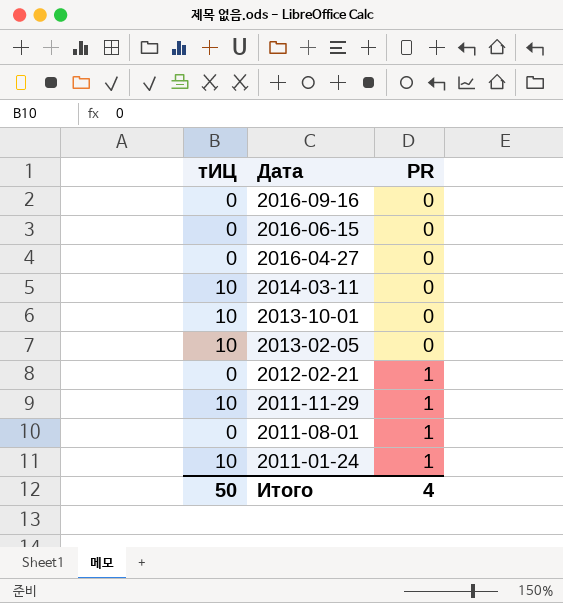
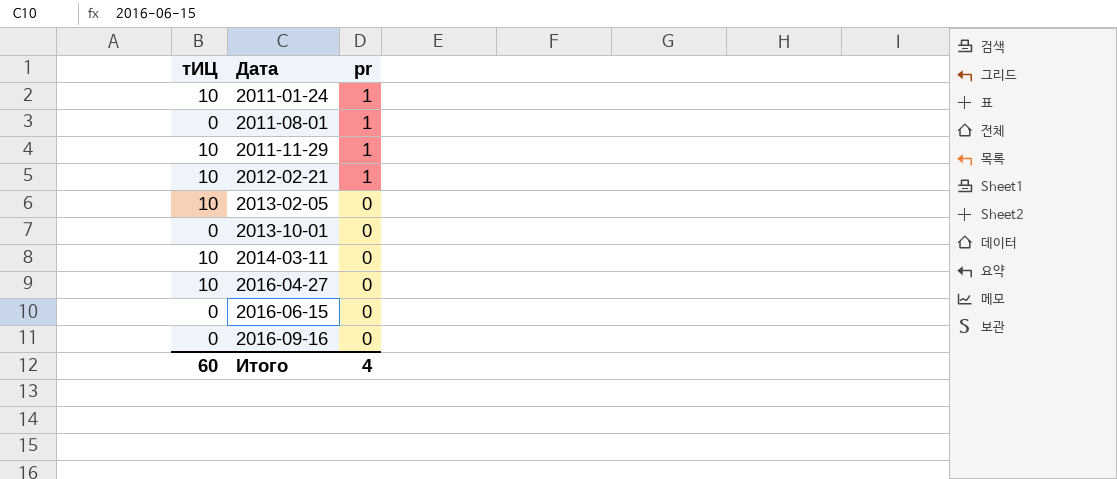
row order: Дата descending -> Дата ascending
column name: PR -> pr
2012-02-21 | тИЦ: 0 -> 10
2013-10-01 | тИЦ: 10 -> 0
2016-04-27 | тИЦ: 0 -> 10
Итого | тИЦ: 50 -> 60

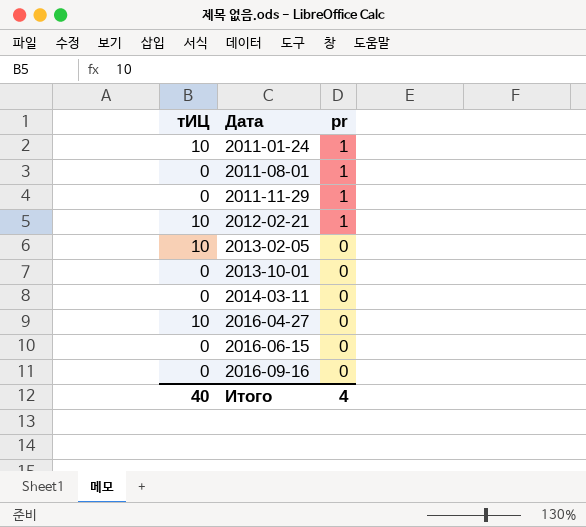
2011-11-29 | тИЦ: 10 -> 0
2014-03-11 | тИЦ: 10 -> 0
Итого | тИЦ: 60 -> 40

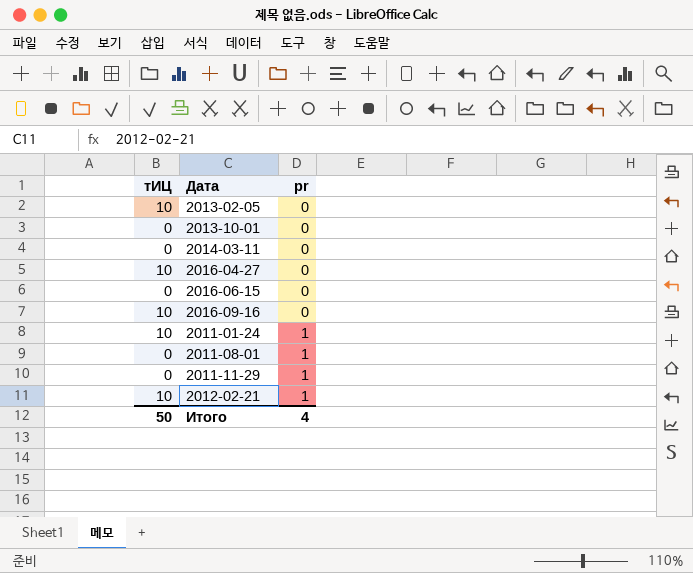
row order: Дата ascending -> pr ascending
2016-09-16 | тИЦ: 0 -> 10
Итого | тИЦ: 40 -> 50

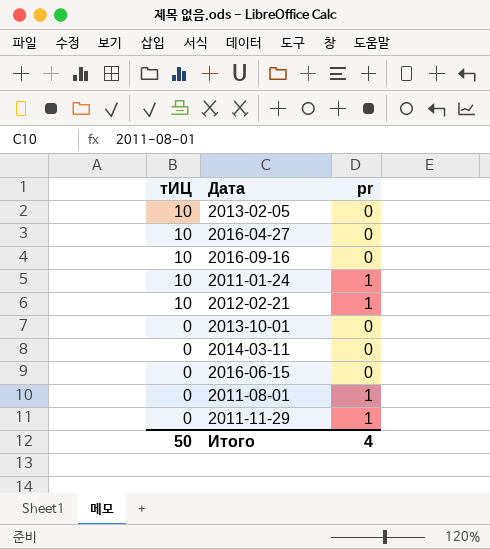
row order: pr ascending -> тИЦ descending

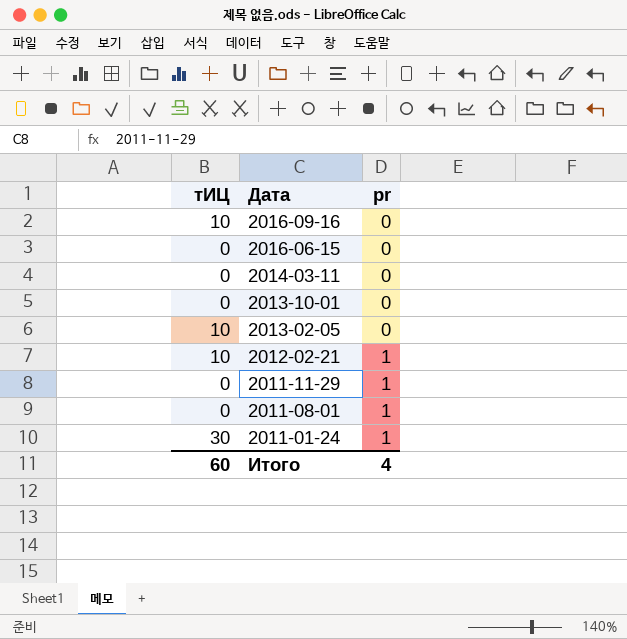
row order: тИЦ descending -> Дата descending
row 2016-04-27: 10 | 0 -> none
2011-01-24 | тИЦ: 10 -> 30
Итого | тИЦ: 50 -> 60

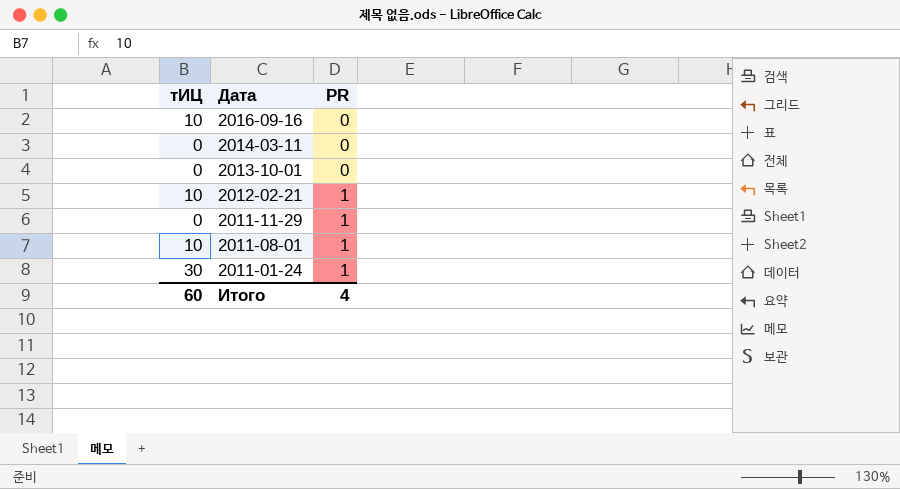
column name: pr -> PR
row 2016-06-15: 0 | 0 -> none
row 2013-02-05: 10 | 0 -> none
2011-08-01 | тИЦ: 0 -> 10

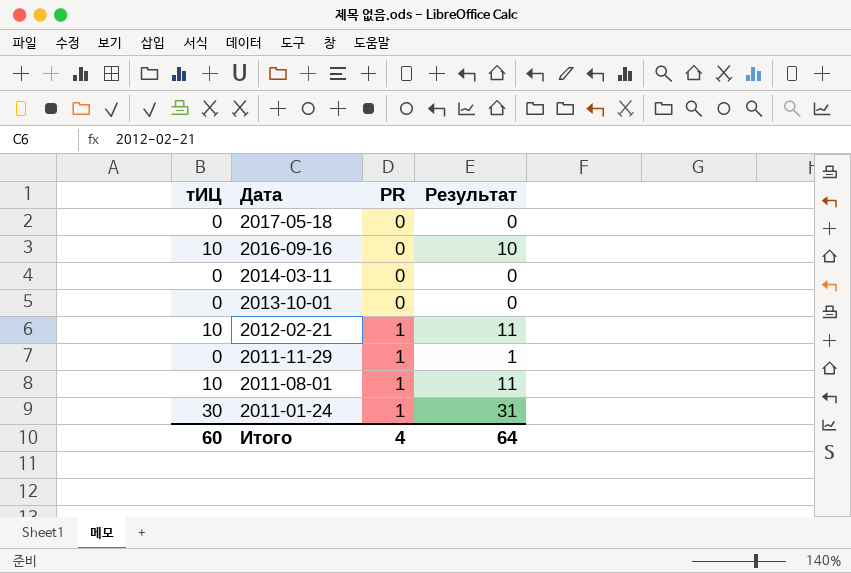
column Результат | formula: none -> [тИЦ] + [PR]
row 2017-05-18: none -> 0 | 0 | 0

